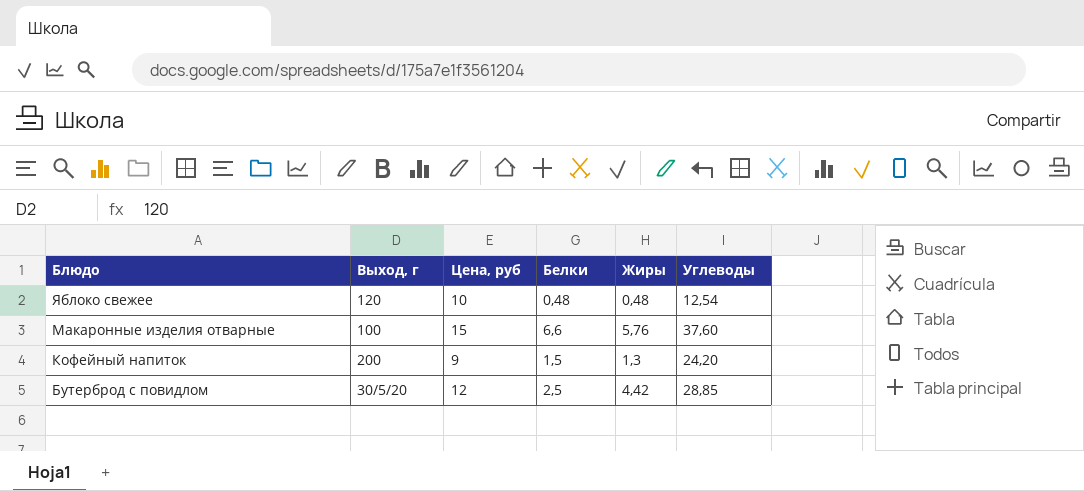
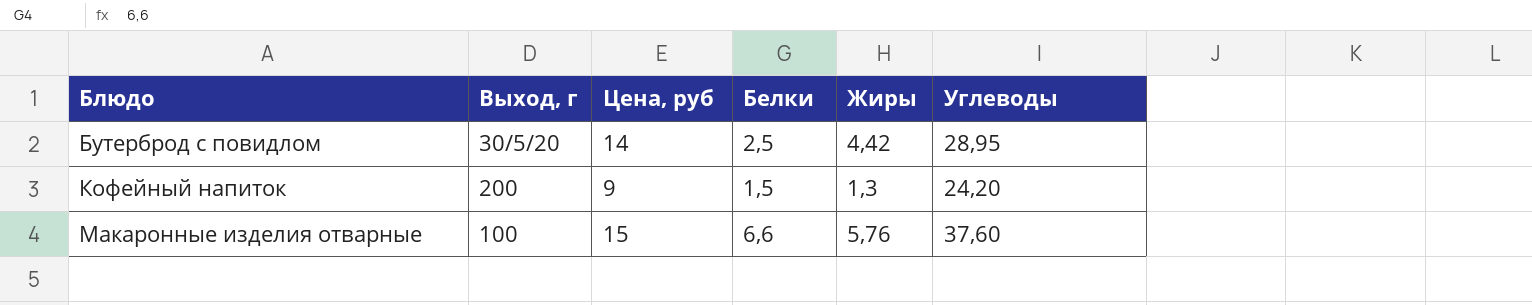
row order: Блюдо descending -> Блюдо ascending
row Яблоко свежее: 120 | 10 | 0,48 | 0,48 | 12,54 -> none
Бутерброд с повидлом | Цена, руб: 12 -> 14
Бутерброд с повидлом | Углеводы: 28,85 -> 28,95

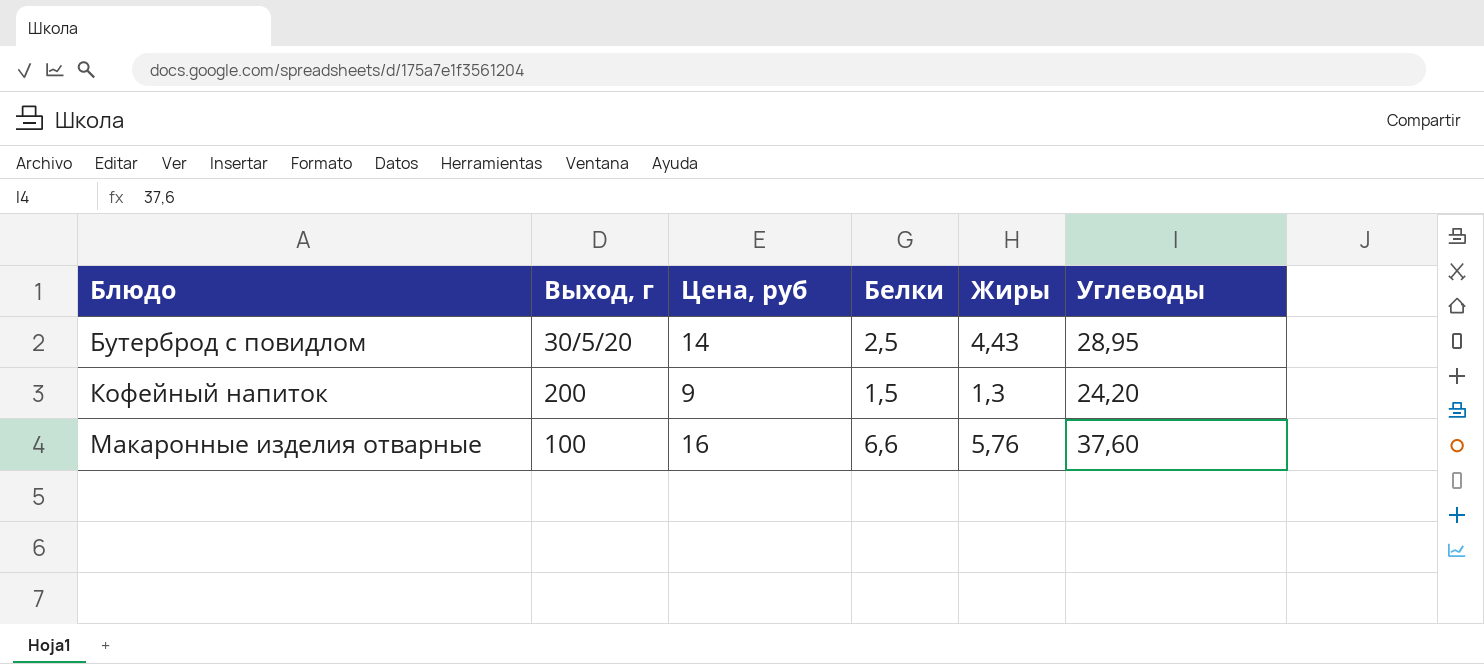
Бутерброд с повидлом | Жиры: 4,42 -> 4,43
Макаронные изделия отварные | Цена, руб: 15 -> 16

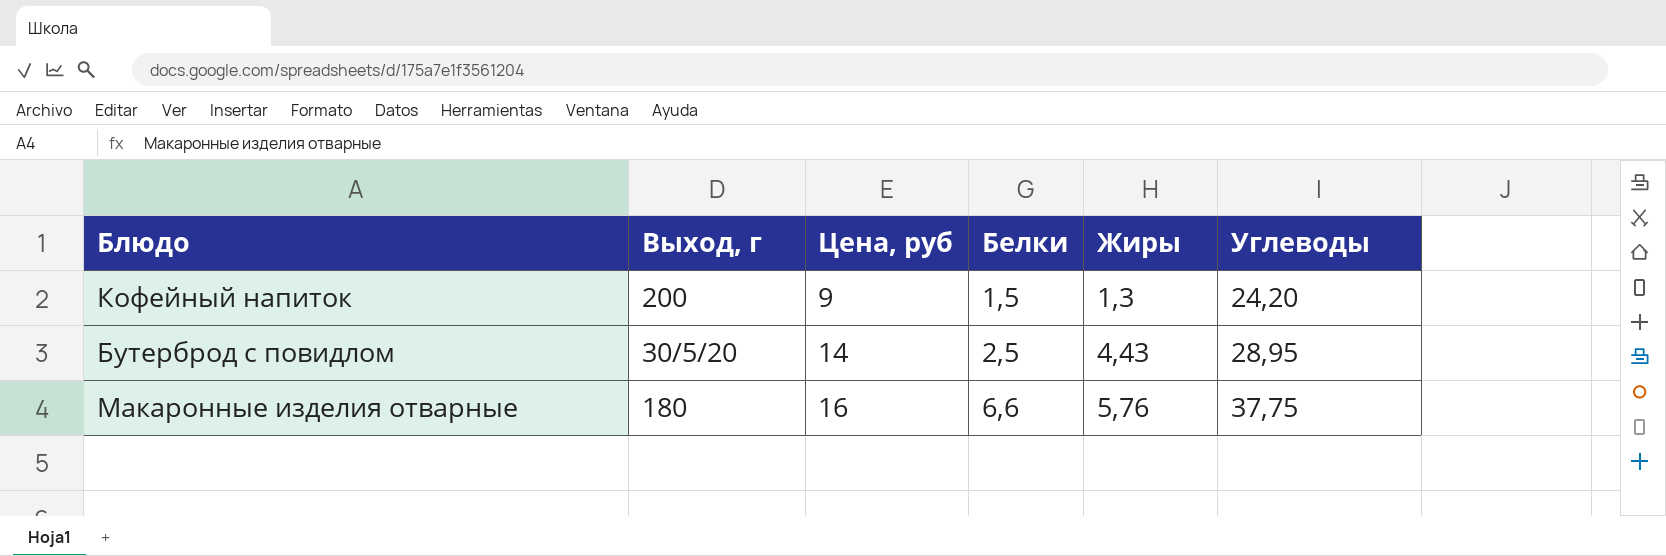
row order: Блюдо ascending -> Цена, руб ascending
Макаронные изделия отварные | Выход, г: 100 -> 180
Макаронные изделия отварные | Углеводы: 37,60 -> 37,75

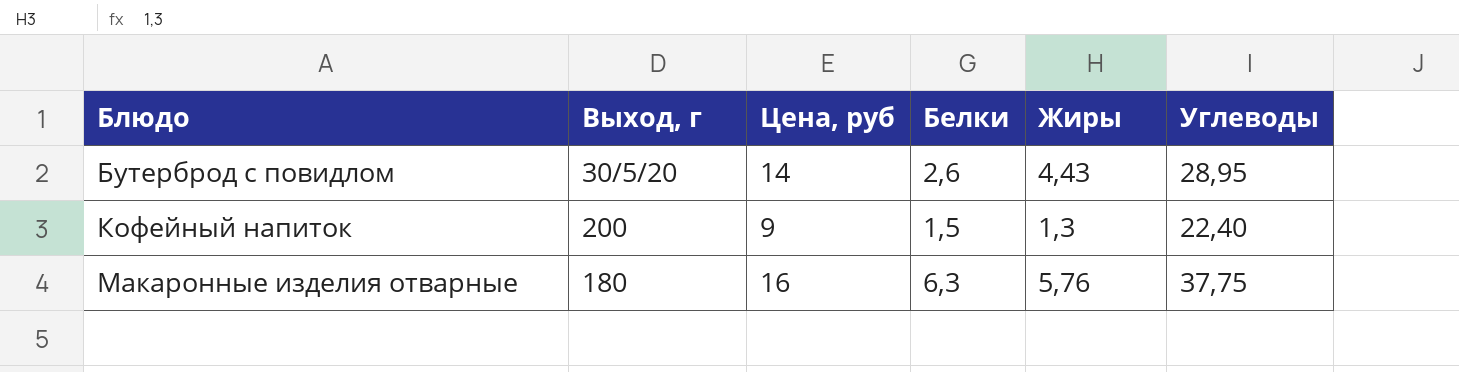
row order: Цена, руб ascending -> Блюдо ascending
Бутерброд с повидлом | Белки: 2,5 -> 2,6
Кофейный напиток | Углеводы: 24,20 -> 22,40
Макаронные изделия отварные | Белки: 6,6 -> 6,3

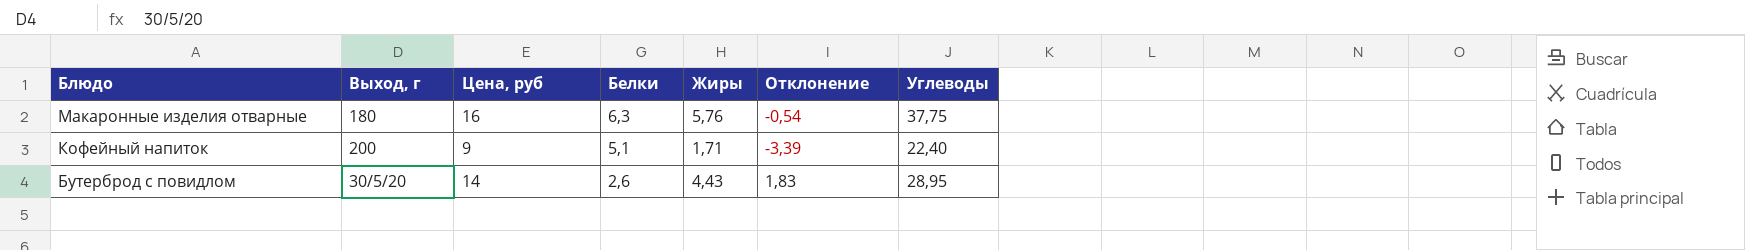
row order: Блюдо ascending -> Блюдо descending
column Отклонение | formula: none -> [Жиры] - [Белки]
Кофейный напиток | Белки: 1,5 -> 5,1
Кофейный напиток | Жиры: 1,3 -> 1,71

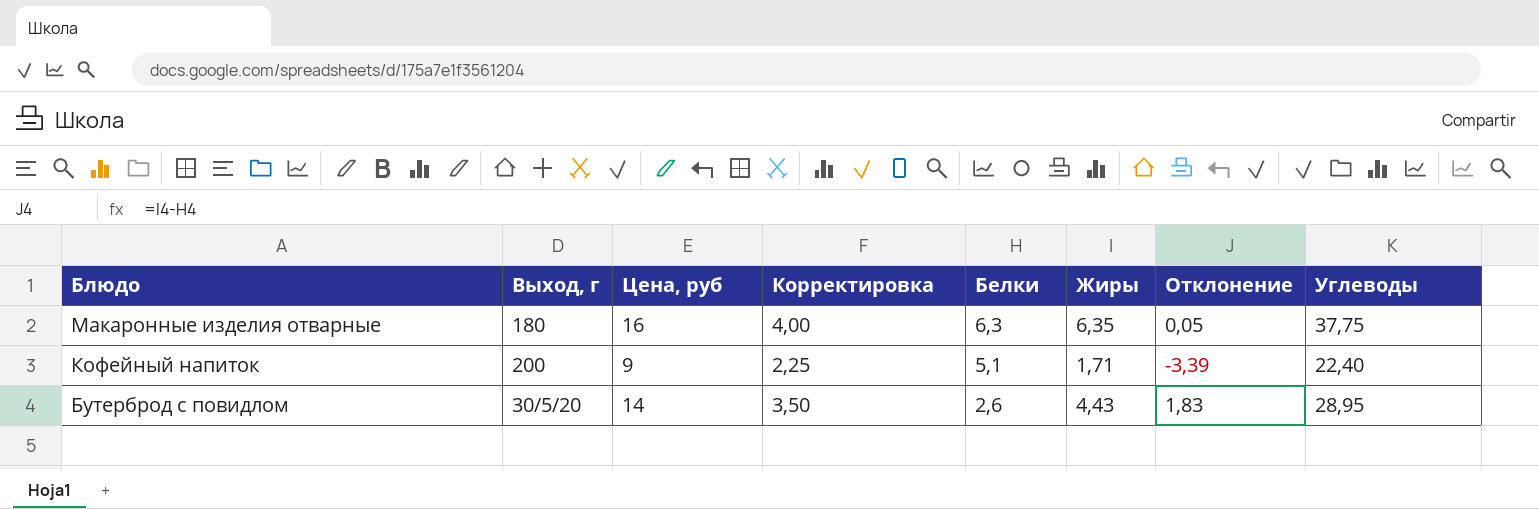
column Корректировка | formula: none -> [Цена, руб] * 0,25
Макаронные изделия отварные | Жиры: 5,76 -> 6,35
Макаронные изделия отварные | Отклонение: -0,54 -> 0,05

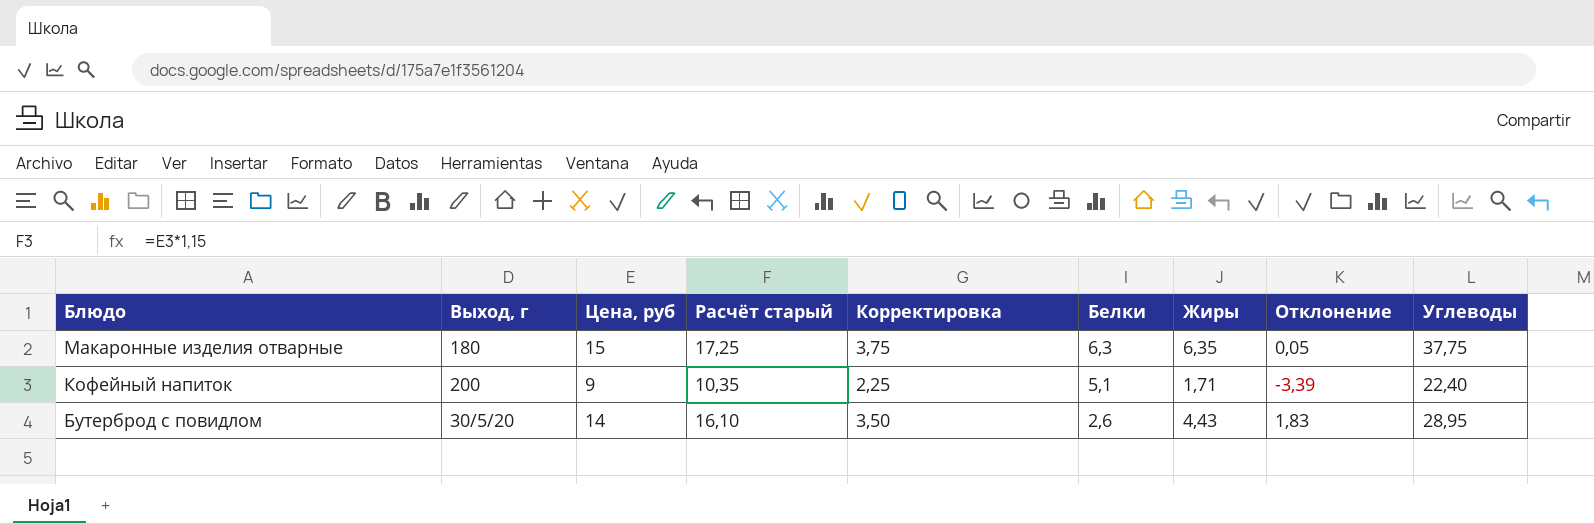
column Расчёт старый | formula: none -> [Цена, руб] * 1,15
Макаронные изделия отварные | Цена, руб: 16 -> 15
Макаронные изделия отварные | Корректировка: 4,00 -> 3,75

